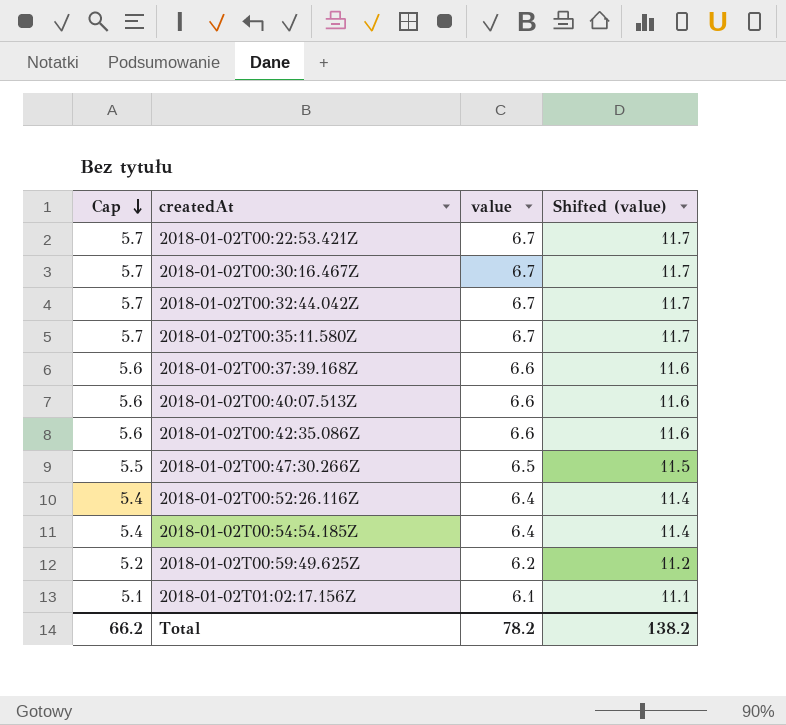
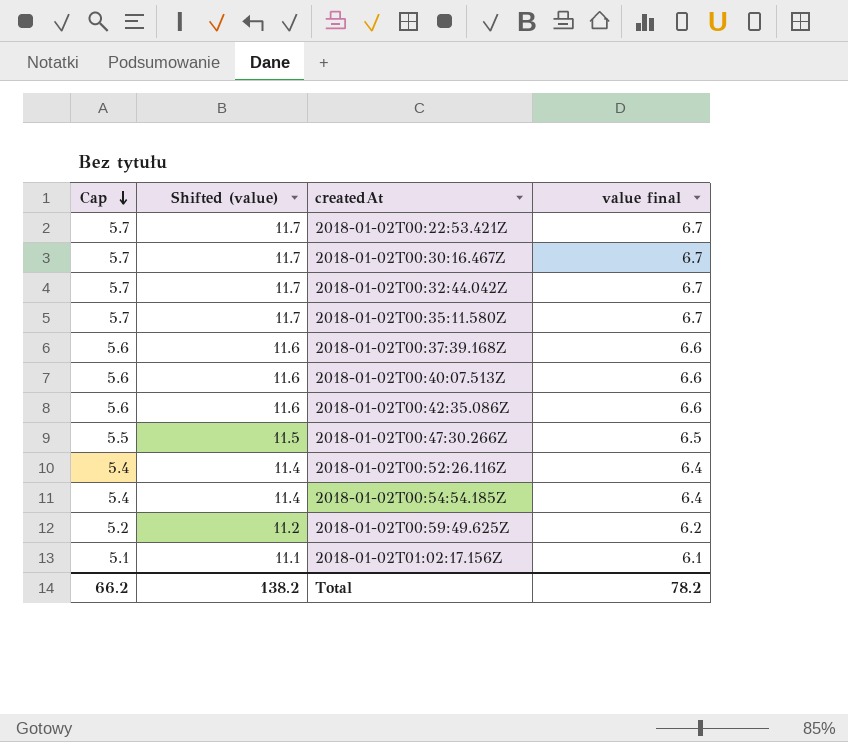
column Shifted (value) | position: 4 -> 2
column name: value -> value final

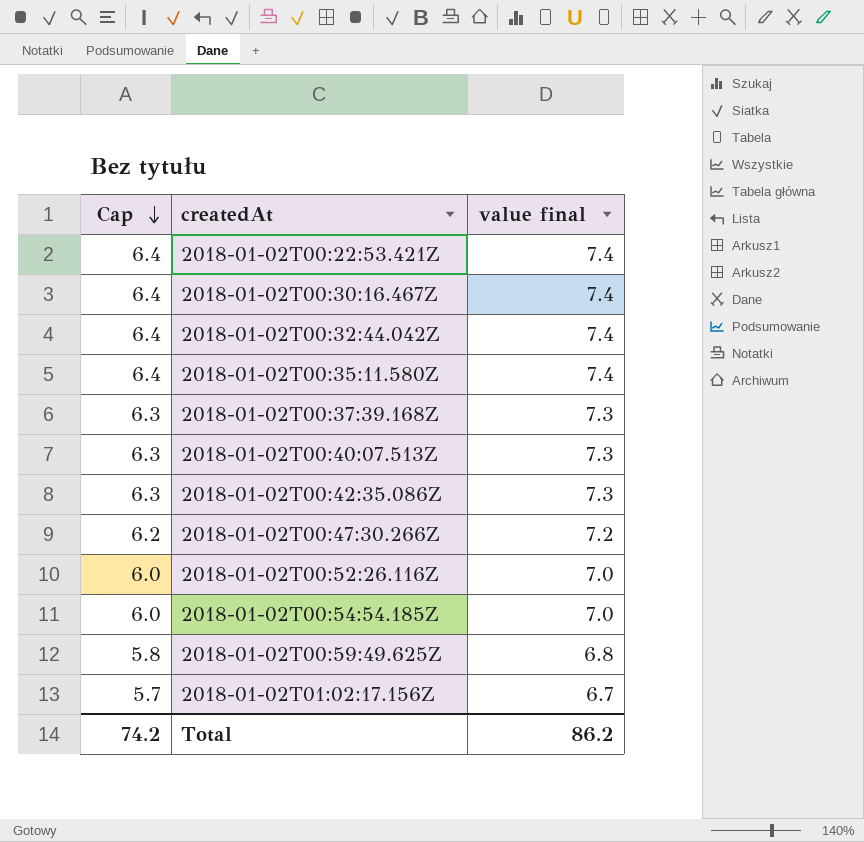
column Shifted (value) | formula: [value final] + 5 -> none
2018-01-02T00:22:53.421Z | Cap: 5.7 -> 6.4
2018-01-02T00:22:53.421Z | value final: 6.7 -> 7.4
2018-01-02T00:30:16.467Z | Cap: 5.7 -> 6.4
2018-01-02T00:30:16.467Z | value final: 6.7 -> 7.4
2018-01-02T00:32:44.042Z | Cap: 5.7 -> 6.4
2018-01-02T00:32:44.042Z | value final: 6.7 -> 7.4
2018-01-02T00:35:11.580Z | Cap: 5.7 -> 6.4
2018-01-02T00:35:11.580Z | value final: 6.7 -> 7.4
2018-01-02T00:37:39.168Z | Cap: 5.6 -> 6.3
2018-01-02T00:37:39.168Z | value final: 6.6 -> 7.3
2018-01-02T00:40:07.513Z | Cap: 5.6 -> 6.3
2018-01-02T00:40:07.513Z | value final: 6.6 -> 7.3
2018-01-02T00:42:35.086Z | Cap: 5.6 -> 6.3
2018-01-02T00:42:35.086Z | value final: 6.6 -> 7.3
2018-01-02T00:47:30.266Z | Cap: 5.5 -> 6.2
2018-01-02T00:47:30.266Z | value final: 6.5 -> 7.2
2018-01-02T00:52:26.116Z | Cap: 5.4 -> 6.0
2018-01-02T00:52:26.116Z | value final: 6.4 -> 7.0
2018-01-02T00:54:54.185Z | Cap: 5.4 -> 6.0
2018-01-02T00:54:54.185Z | value final: 6.4 -> 7.0
2018-01-02T00:59:49.625Z | Cap: 5.2 -> 5.8
2018-01-02T00:59:49.625Z | value final: 6.2 -> 6.8
2018-01-02T01:02:17.156Z | Cap: 5.1 -> 5.7
2018-01-02T01:02:17.156Z | value final: 6.1 -> 6.7
Total | Cap: 66.2 -> 74.2
Total | value final: 78.2 -> 86.2

